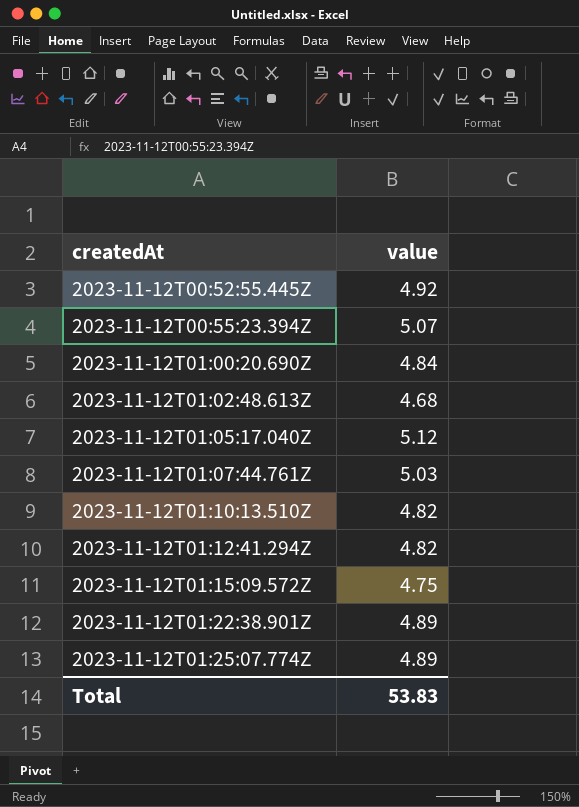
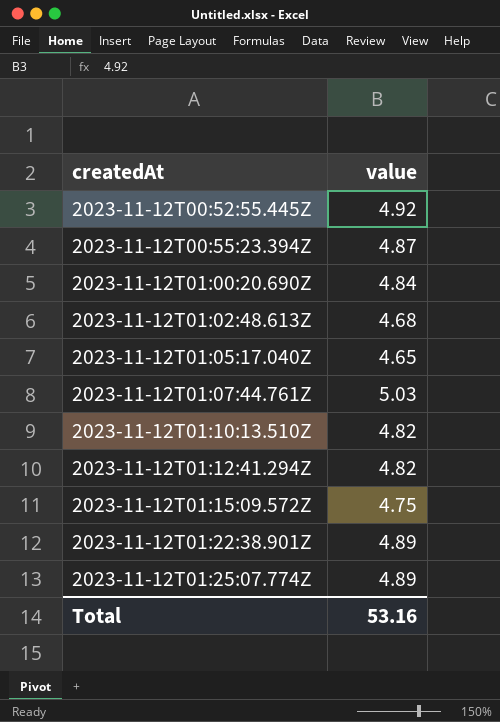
2023-11-12T00:55:23.394Z | value: 5.07 -> 4.87
2023-11-12T01:05:17.040Z | value: 5.12 -> 4.65
Total | value: 53.83 -> 53.16

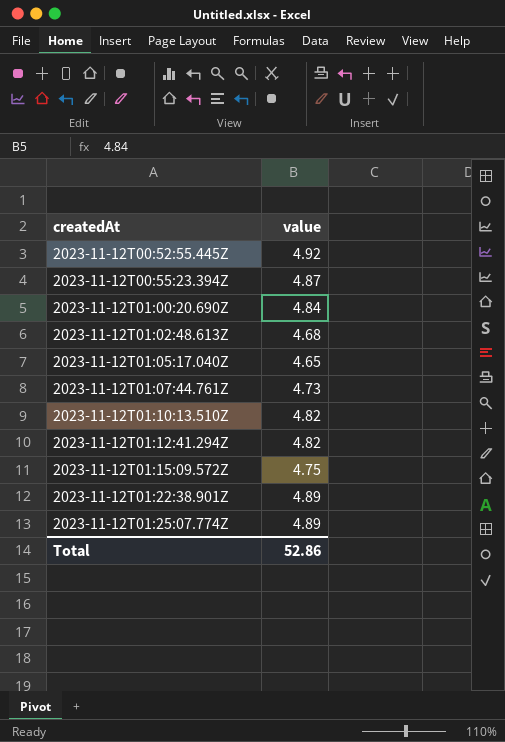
2023-11-12T01:07:44.761Z | value: 5.03 -> 4.73
Total | value: 53.16 -> 52.86

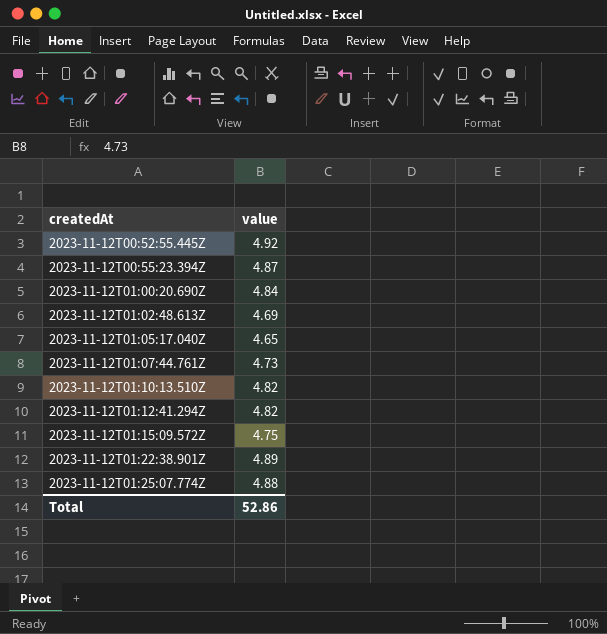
2023-11-12T01:02:48.613Z | value: 4.68 -> 4.69
2023-11-12T01:25:07.774Z | value: 4.89 -> 4.88

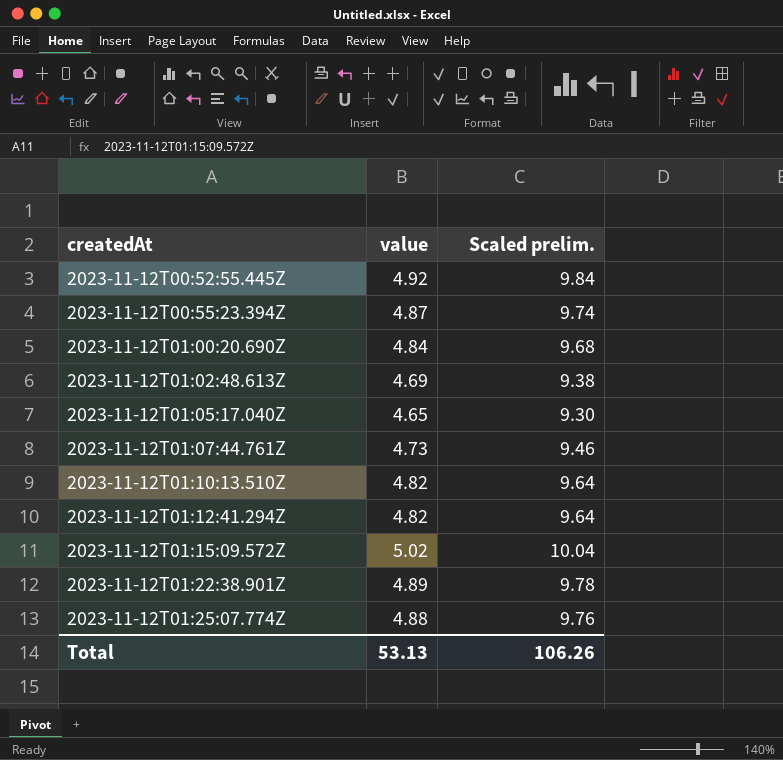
column Scaled prelim. | formula: none -> [value] * 2
2023-11-12T01:15:09.572Z | value: 4.75 -> 5.02
Total | value: 52.86 -> 53.13

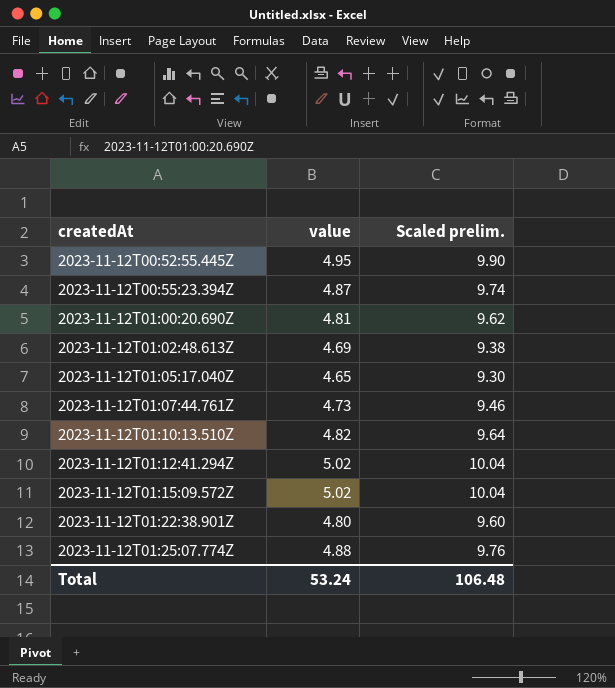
2023-11-12T00:52:55.445Z | value: 4.92 -> 4.95
2023-11-12T00:52:55.445Z | Scaled prelim.: 9.84 -> 9.90
2023-11-12T01:00:20.690Z | value: 4.84 -> 4.81
2023-11-12T01:00:20.690Z | Scaled prelim.: 9.68 -> 9.62
2023-11-12T01:12:41.294Z | value: 4.82 -> 5.02
2023-11-12T01:12:41.294Z | Scaled prelim.: 9.64 -> 10.04
2023-11-12T01:22:38.901Z | value: 4.89 -> 4.80
2023-11-12T01:22:38.901Z | Scaled prelim.: 9.78 -> 9.60
Total | value: 53.13 -> 53.24
Total | Scaled prelim.: 106.26 -> 106.48

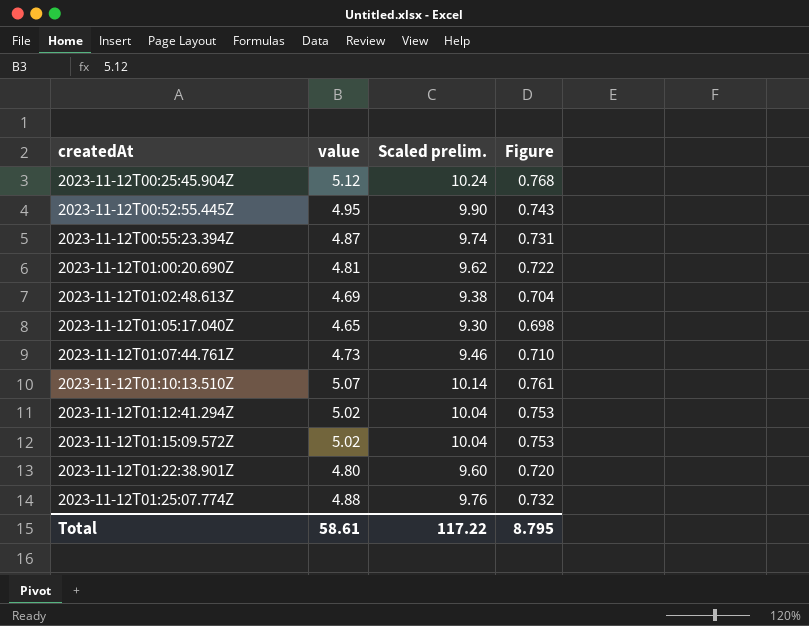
column Figure | formula: none -> [value] * 0.15
row 2023-11-12T00:25:45.904Z: none -> 5.12 | 10.24 | 0.768
2023-11-12T01:10:13.510Z | value: 4.82 -> 5.07
2023-11-12T01:10:13.510Z | Scaled prelim.: 9.64 -> 10.14
Total | value: 53.24 -> 58.61
Total | Scaled prelim.: 106.48 -> 117.22

